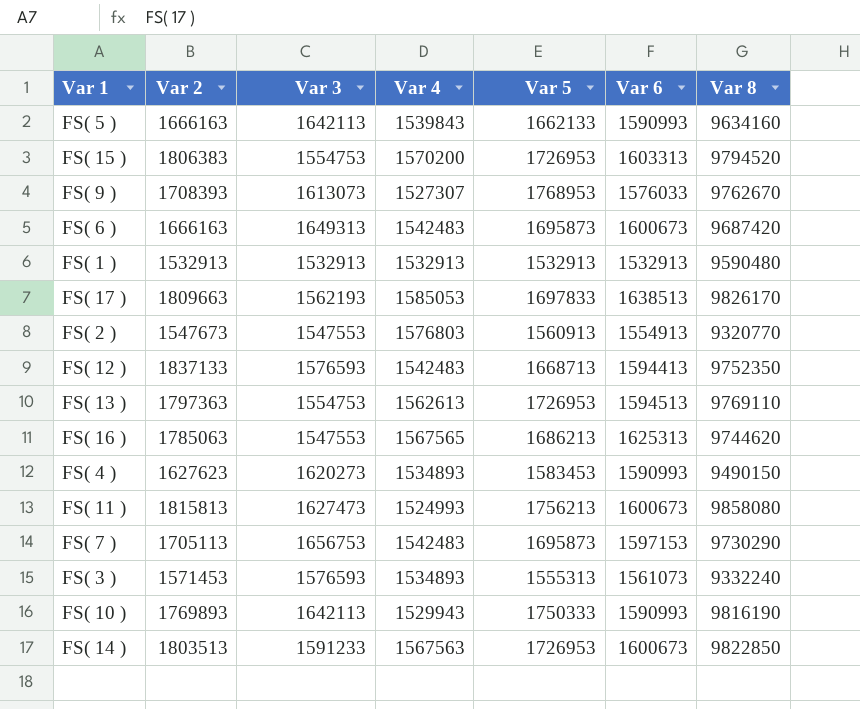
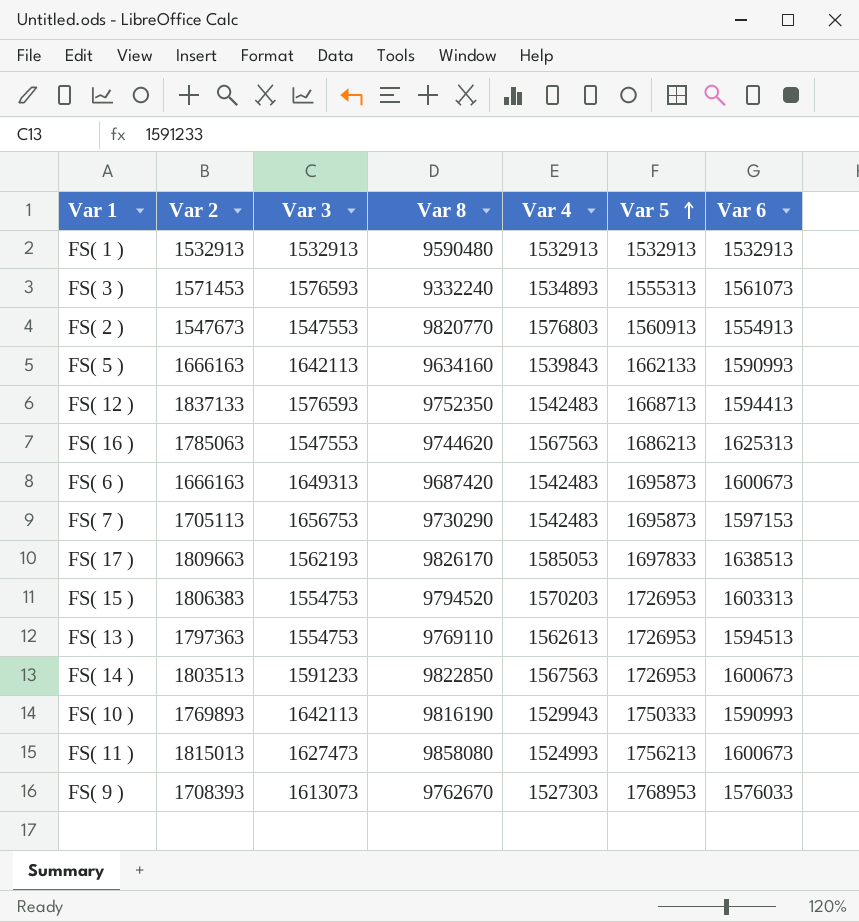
row order: none -> Var 5 ascending
column Var 8 | position: 7 -> 4
row FS( 4 ): 1627623 | 1620273 | 1534893 | 1583453 | 1590993 | 9490150 -> none
FS( 2 ) | Var 8: 9320770 -> 9820770
FS( 16 ) | Var 4: 1567565 -> 1567563
FS( 15 ) | Var 4: 1570200 -> 1570203
FS( 11 ) | Var 2: 1815813 -> 1815013
FS( 9 ) | Var 4: 1527307 -> 1527303

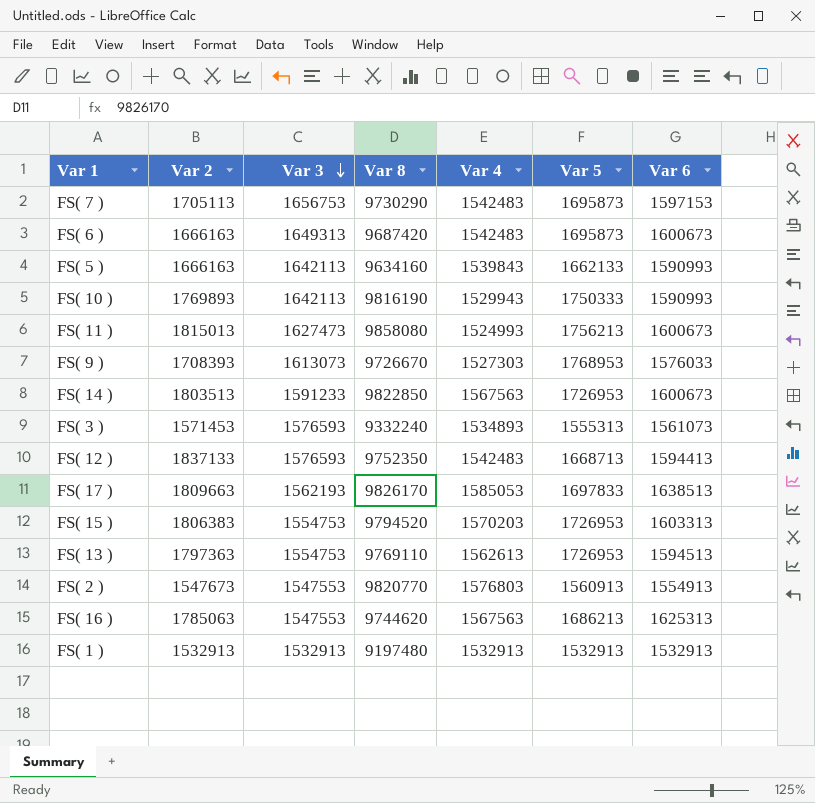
row order: Var 5 ascending -> Var 3 descending
FS( 9 ) | Var 8: 9762670 -> 9726670
FS( 1 ) | Var 8: 9590480 -> 9197480

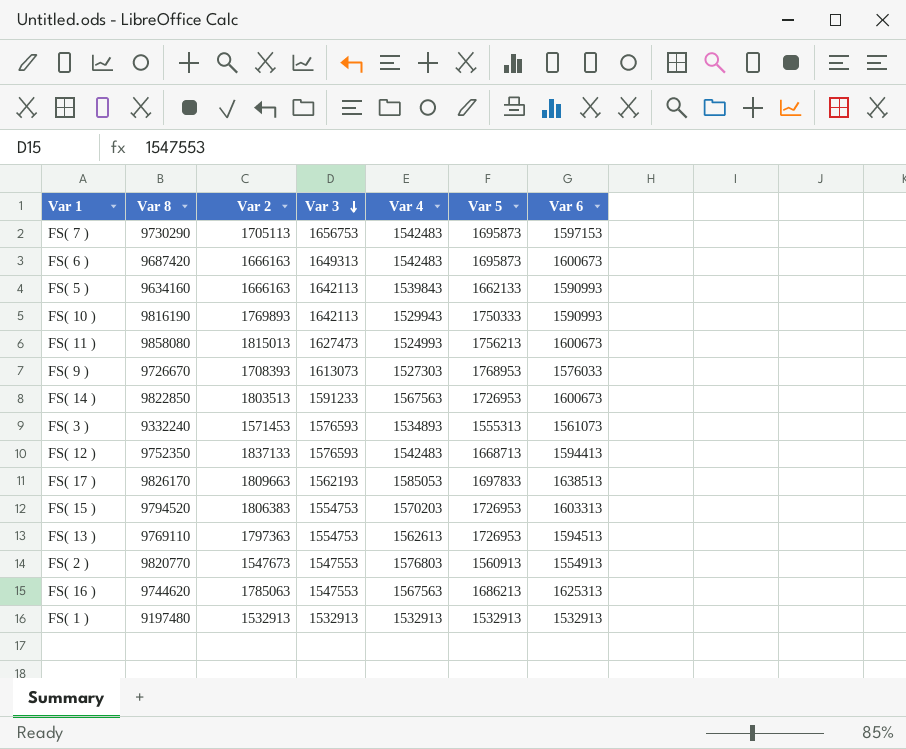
column Var 8 | position: 4 -> 2

